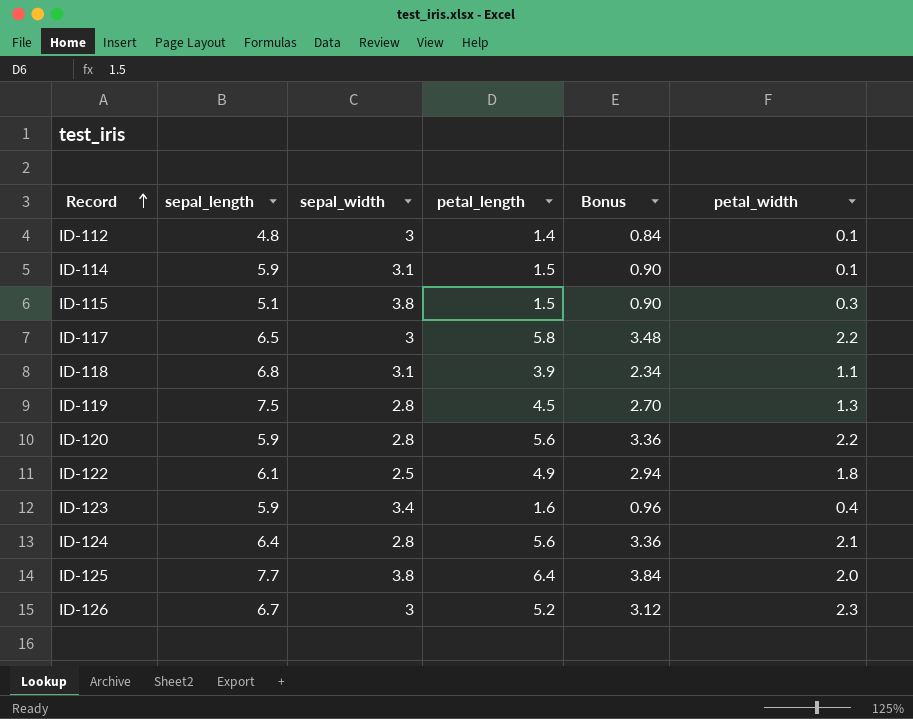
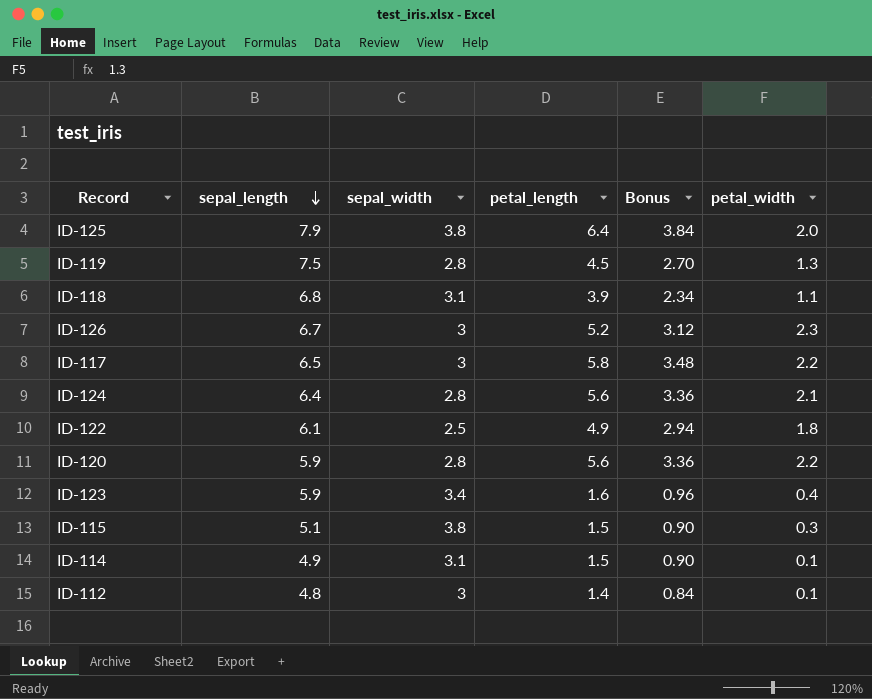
row order: Record ascending -> sepal_length descending
ID-125 | sepal_length: 7.7 -> 7.9
ID-114 | sepal_length: 5.9 -> 4.9

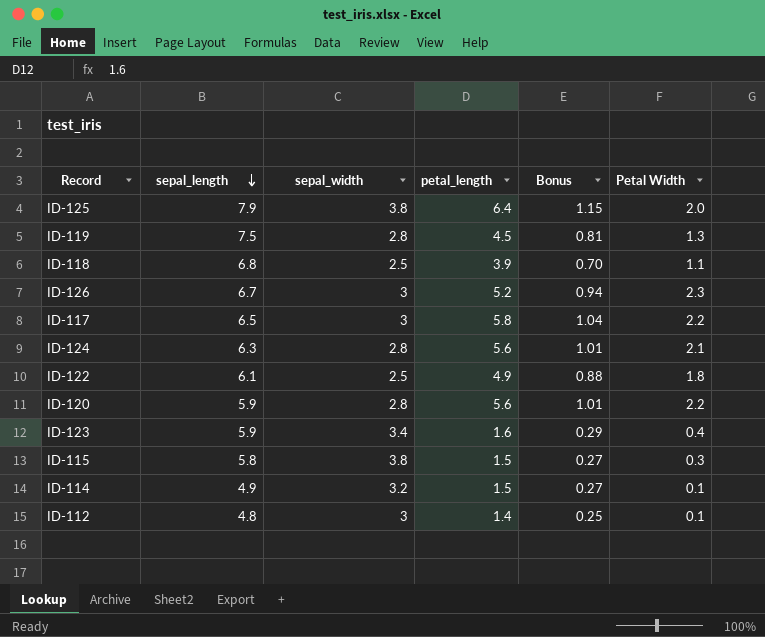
column Bonus | formula: [petal_length] * 0.6 -> [petal_length] * 0.18
column name: petal_width -> Petal Width
ID-118 | sepal_width: 3.1 -> 2.5
ID-124 | sepal_length: 6.4 -> 6.3
ID-115 | sepal_length: 5.1 -> 5.8
ID-114 | sepal_width: 3.1 -> 3.2

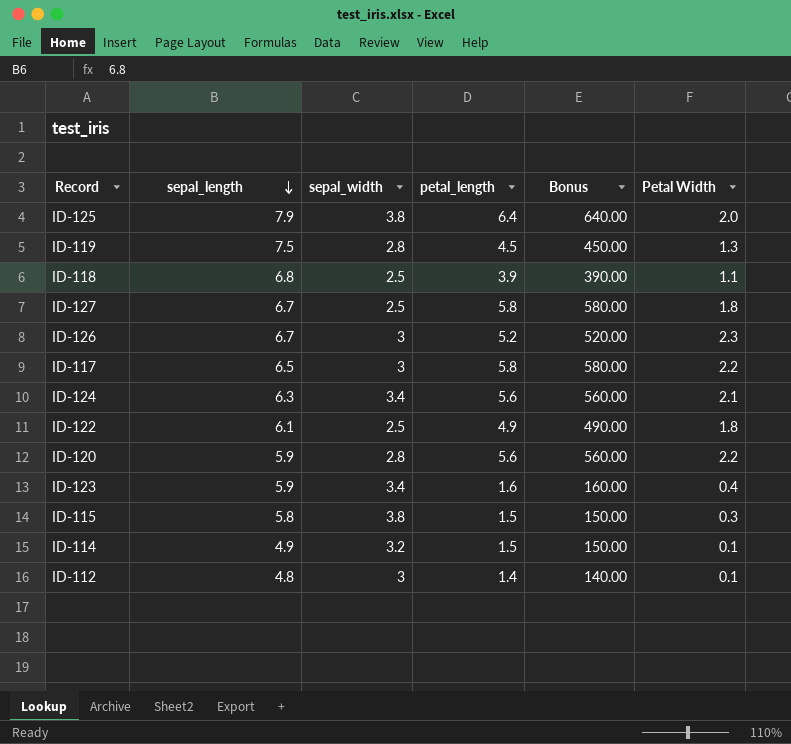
column Bonus | formula: [petal_length] * 0.18 -> [petal_length] * 100
row ID-127: none -> 6.7 | 2.5 | 5.8 | 580.00 | 1.8
ID-124 | sepal_width: 2.8 -> 3.4

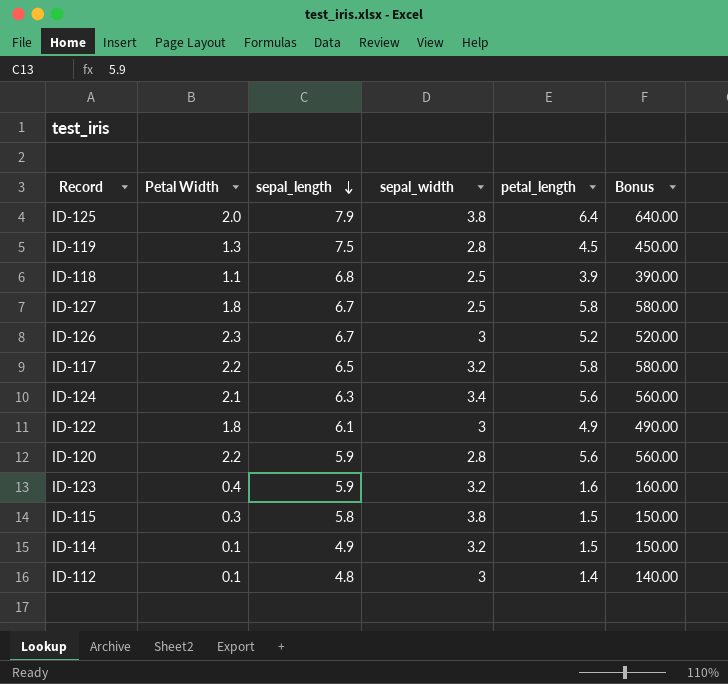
column Petal Width | position: 6 -> 2
ID-117 | sepal_width: 3 -> 3.2
ID-122 | sepal_width: 2.5 -> 3
ID-123 | sepal_width: 3.4 -> 3.2

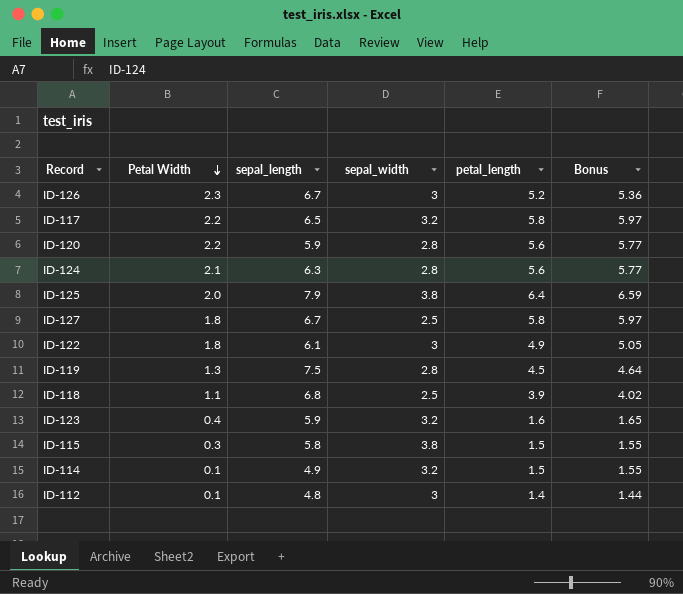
row order: sepal_length descending -> Petal Width descending
column Bonus | formula: [petal_length] * 100 -> [petal_length] * 1.03
ID-124 | sepal_width: 3.4 -> 2.8

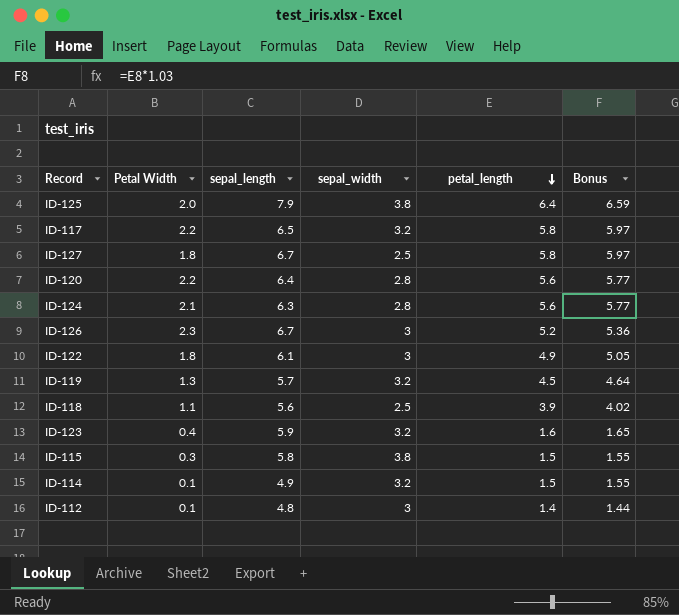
row order: Petal Width descending -> petal_length descending
ID-120 | sepal_length: 5.9 -> 6.4
ID-119 | sepal_length: 7.5 -> 5.7
ID-119 | sepal_width: 2.8 -> 3.2
ID-118 | sepal_length: 6.8 -> 5.6

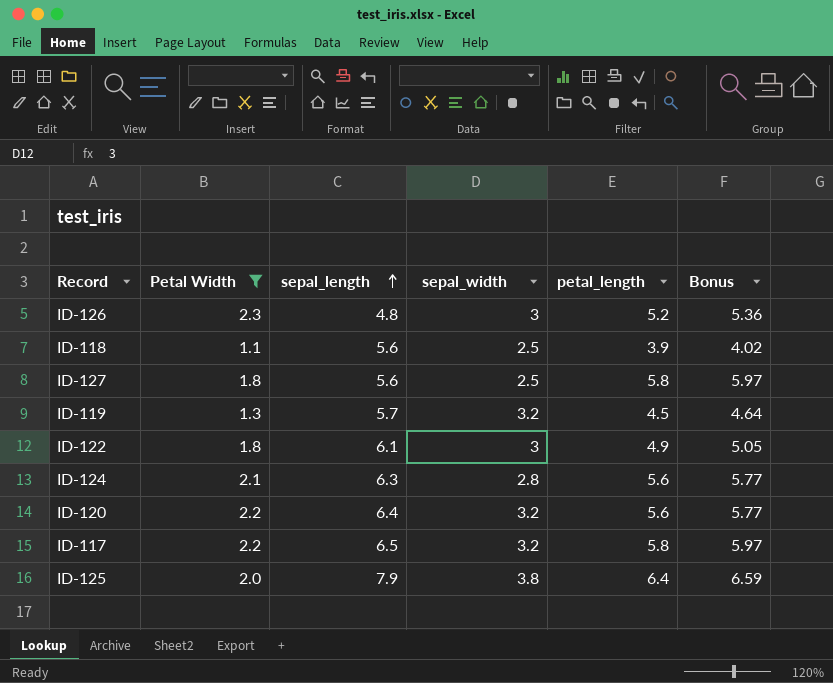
filter: none -> Petal Width >= 1.1
row order: petal_length descending -> sepal_length ascending
ID-126 | sepal_length: 6.7 -> 4.8
ID-127 | sepal_length: 6.7 -> 5.6
ID-120 | sepal_width: 2.8 -> 3.2

